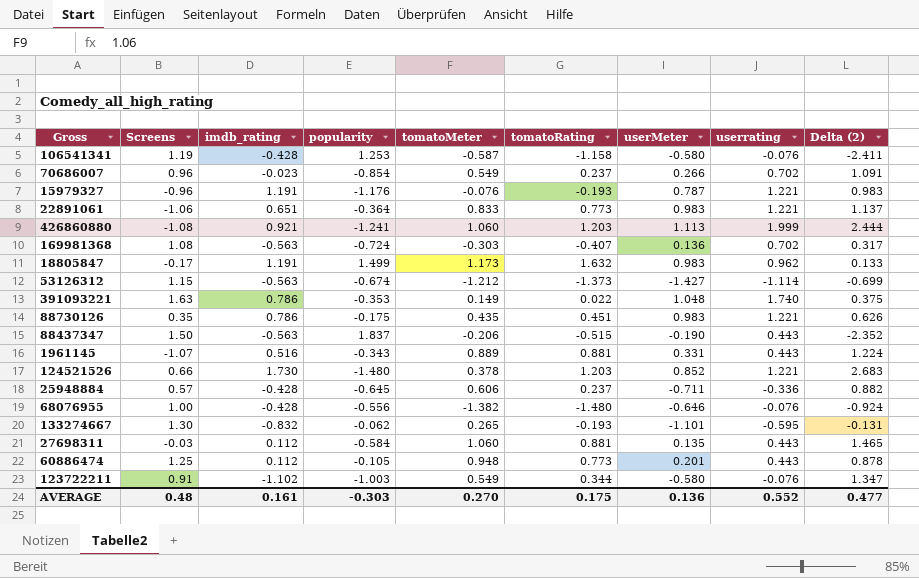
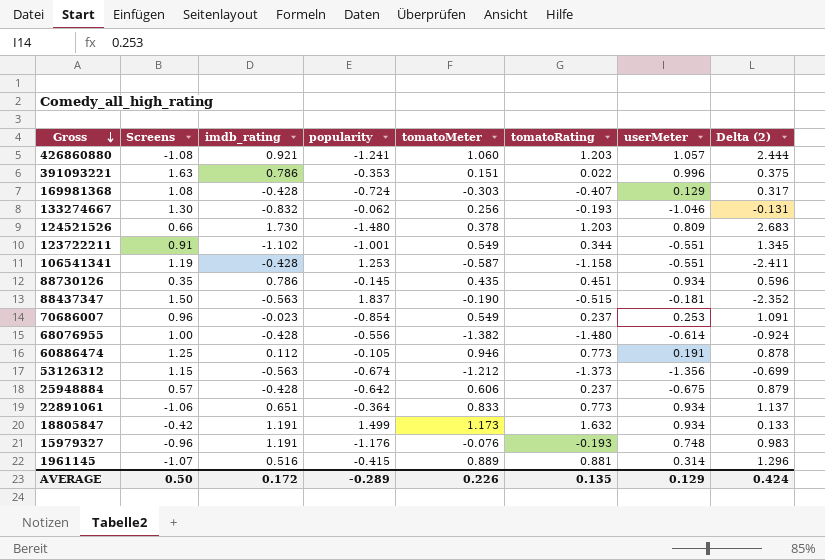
row order: none -> Gross descending
column userrating | position: 8 -> none
row 27698311: -0.03 | 0.112 | -0.584 | 1.060 | 0.881 | 0.135 | 0.443 | 1.465 -> none
426860880 | userMeter: 1.113 -> 1.057
391093221 | tomatoMeter: 0.149 -> 0.151
391093221 | userMeter: 1.048 -> 0.996
169981368 | imdb_rating: -0.563 -> -0.428
169981368 | userMeter: 0.136 -> 0.129
133274667 | tomatoMeter: 0.265 -> 0.256
133274667 | userMeter: -1.101 -> -1.046
124521526 | userMeter: 0.852 -> 0.809
123722211 | popularity: -1.003 -> -1.001
123722211 | userMeter: -0.580 -> -0.551
123722211 | Delta (2): 1.347 -> 1.345
106541341 | userMeter: -0.580 -> -0.551
88730126 | popularity: -0.175 -> -0.145
88730126 | userMeter: 0.983 -> 0.934
88730126 | Delta (2): 0.626 -> 0.596
88437347 | tomatoMeter: -0.206 -> -0.190
88437347 | userMeter: -0.190 -> -0.181
70686007 | userMeter: 0.266 -> 0.253
68076955 | userMeter: -0.646 -> -0.614
60886474 | tomatoMeter: 0.948 -> 0.946
60886474 | userMeter: 0.201 -> 0.191
53126312 | userMeter: -1.427 -> -1.356
25948884 | popularity: -0.645 -> -0.642
25948884 | userMeter: -0.711 -> -0.675
25948884 | Delta (2): 0.882 -> 0.879
22891061 | userMeter: 0.983 -> 0.934
18805847 | Screens: -0.17 -> -0.42
18805847 | userMeter: 0.983 -> 0.934
15979327 | userMeter: 0.787 -> 0.748
1961145 | popularity: -0.343 -> -0.415
1961145 | userMeter: 0.331 -> 0.314
1961145 | Delta (2): 1.224 -> 1.296
AVERAGE | Screens: 0.48 -> 0.50
AVERAGE | imdb_rating: 0.161 -> 0.172
AVERAGE | popularity: -0.303 -> -0.289
AVERAGE | tomatoMeter: 0.270 -> 0.226
AVERAGE | tomatoRating: 0.175 -> 0.135
AVERAGE | userMeter: 0.136 -> 0.129
AVERAGE | Delta (2): 0.477 -> 0.424

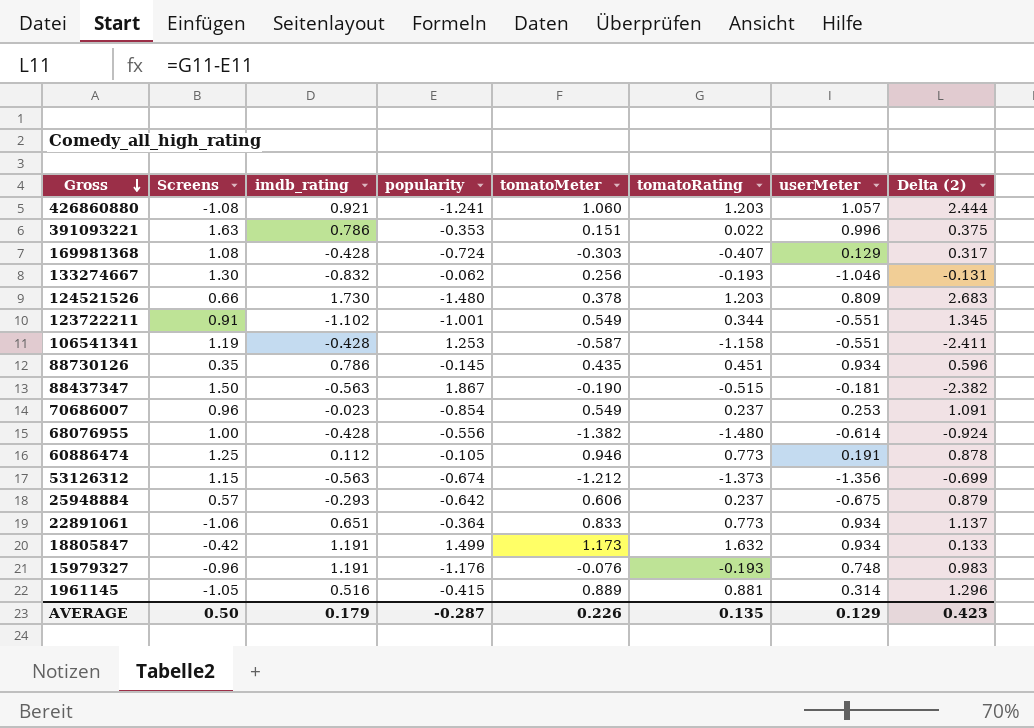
88437347 | popularity: 1.837 -> 1.867
88437347 | Delta (2): -2.352 -> -2.382
25948884 | imdb_rating: -0.428 -> -0.293
1961145 | Screens: -1.07 -> -1.05
AVERAGE | imdb_rating: 0.172 -> 0.179
AVERAGE | popularity: -0.289 -> -0.287
AVERAGE | Delta (2): 0.424 -> 0.423

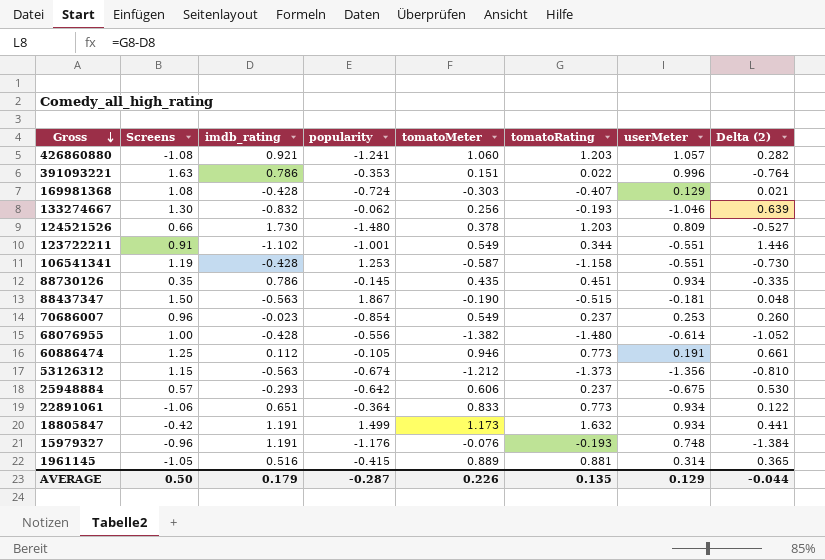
column Delta (2) | formula: [tomatoRating] - [popularity] -> [tomatoRating] - [imdb_rating]
AVERAGE | Delta (2): 0.423 -> -0.044

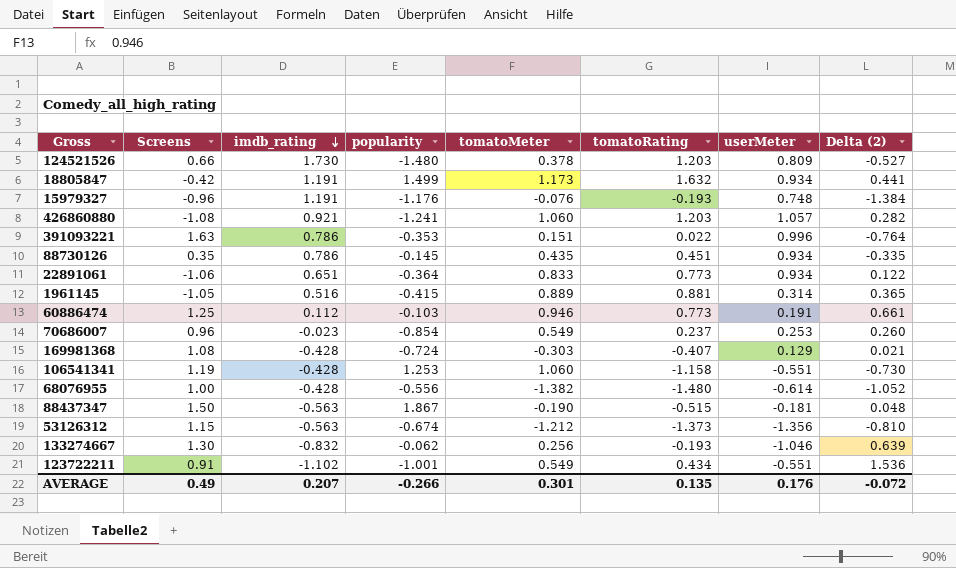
row order: Gross descending -> imdb_rating descending
row 25948884: 0.57 | -0.293 | -0.642 | 0.606 | 0.237 | -0.675 | 0.530 -> none
60886474 | popularity: -0.105 -> -0.103
106541341 | tomatoMeter: -0.587 -> 1.060
123722211 | tomatoRating: 0.344 -> 0.434
123722211 | Delta (2): 1.446 -> 1.536
AVERAGE | Screens: 0.50 -> 0.49
AVERAGE | imdb_rating: 0.179 -> 0.207
AVERAGE | popularity: -0.287 -> -0.266
AVERAGE | tomatoMeter: 0.226 -> 0.301
AVERAGE | userMeter: 0.129 -> 0.176
AVERAGE | Delta (2): -0.044 -> -0.072

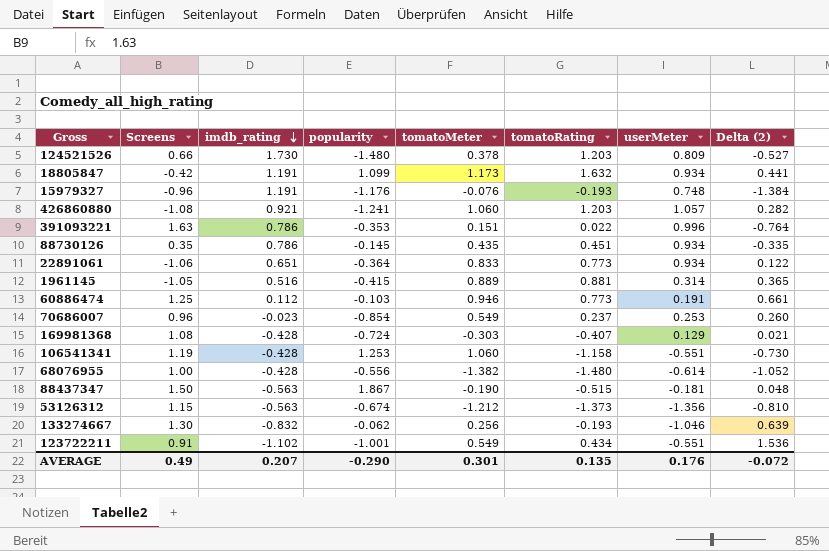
18805847 | popularity: 1.499 -> 1.099
AVERAGE | popularity: -0.266 -> -0.290

